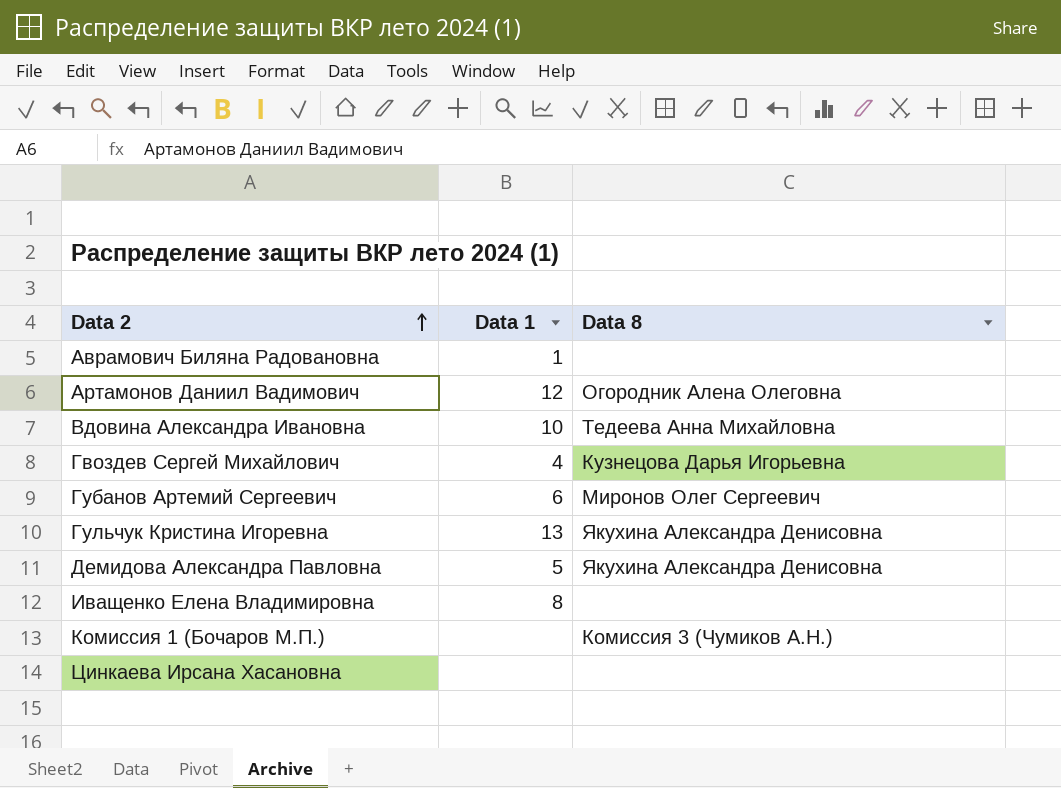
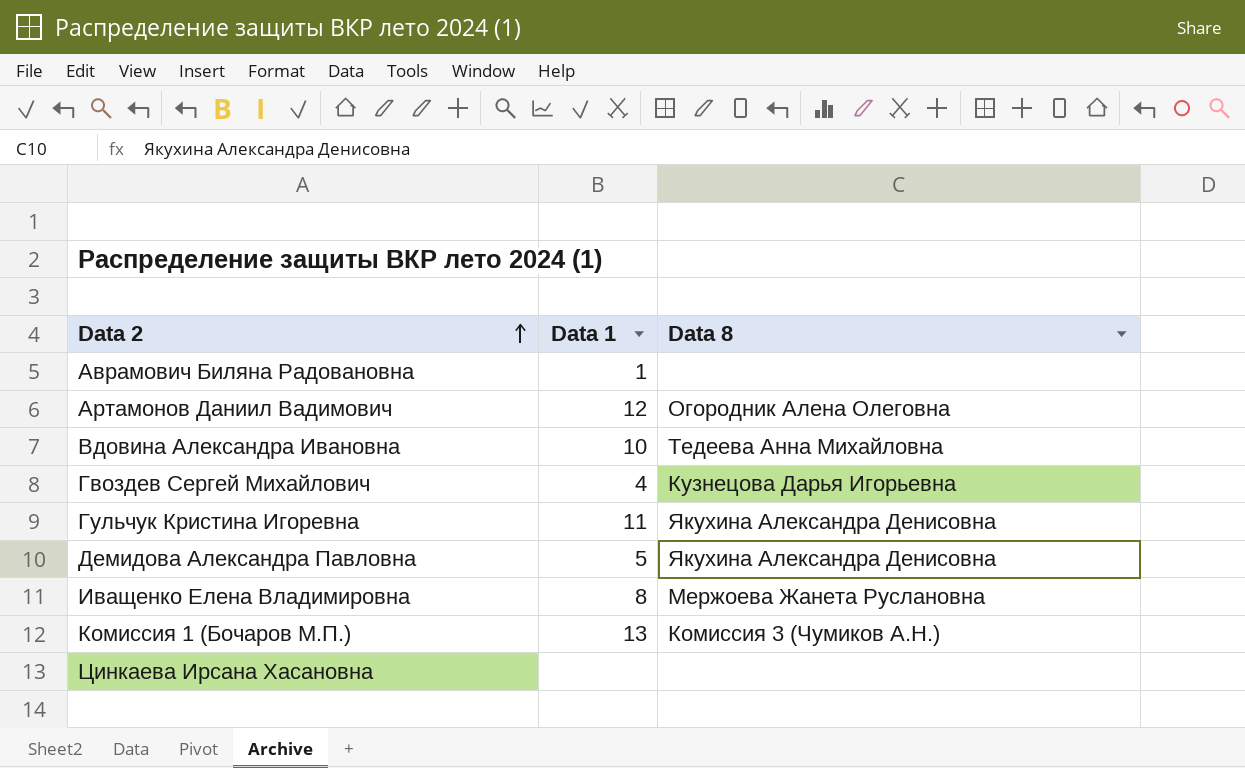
row Губанов Артемий Сергеевич: 6 | Миронов Олег Сергеевич -> none
Гульчук Кристина Игоревна | Data 1: 13 -> 11
Иващенко Елена Владимировна | Data 8: none -> Мержоева Жанета Руслановна
Комиссия 1 (Бочаров М.П.) | Data 1: none -> 13

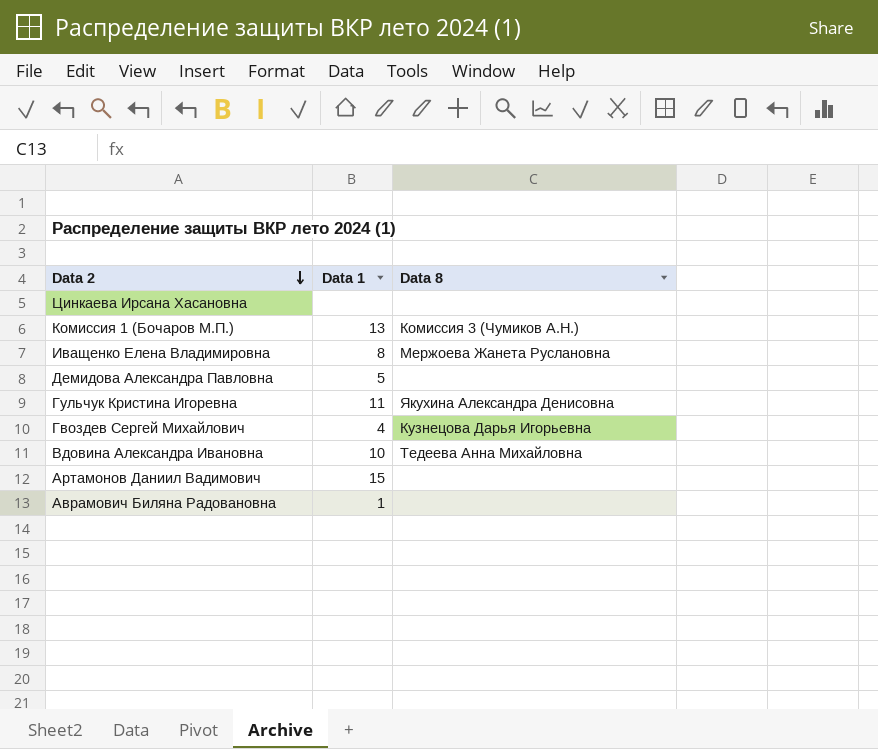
row order: Data 2 ascending -> Data 2 descending
Демидова Александра Павловна | Data 8: Якухина Александра Денисовна -> none
Артамонов Даниил Вадимович | Data 1: 12 -> 15
Артамонов Даниил Вадимович | Data 8: Огородник Алена Олеговна -> none

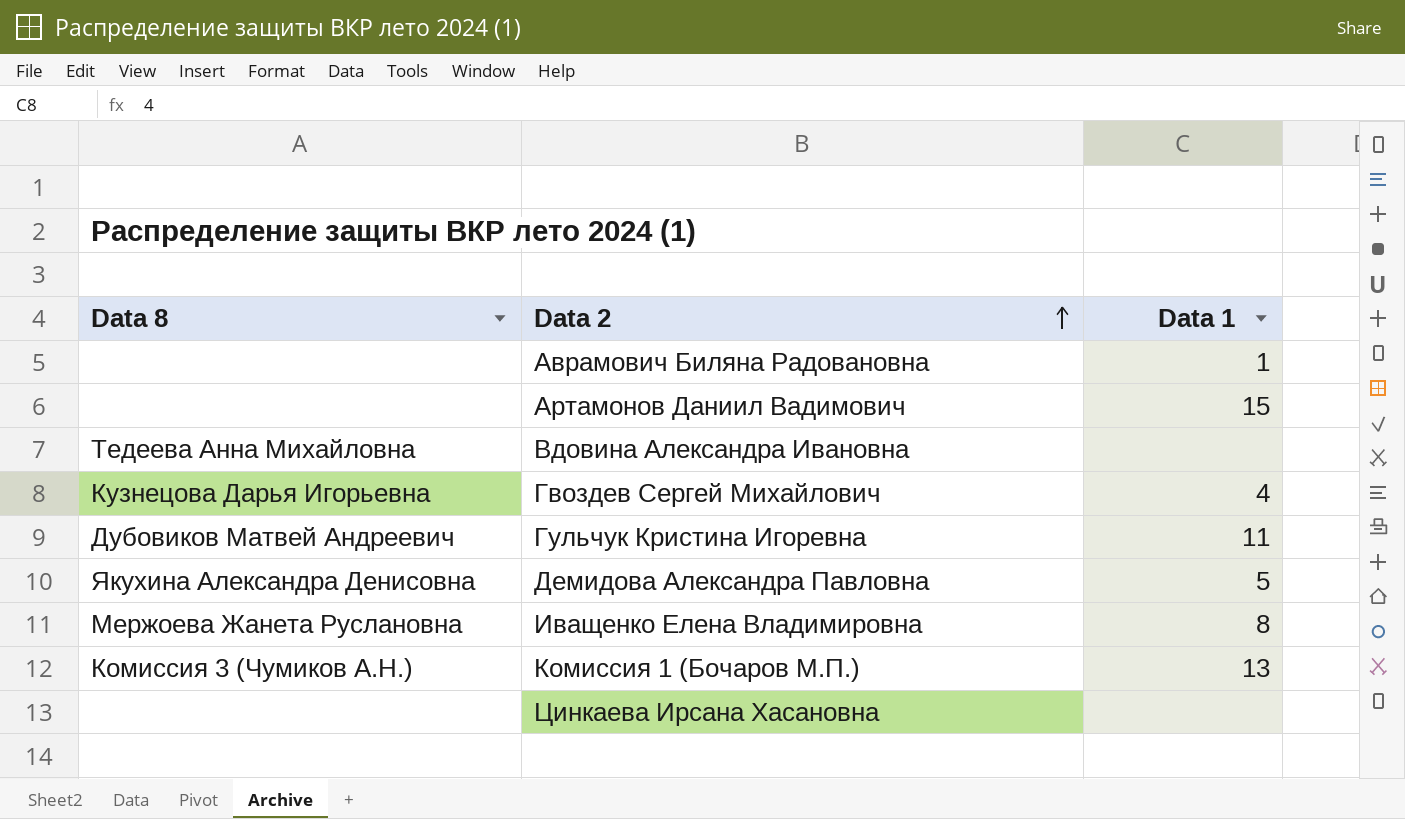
row order: Data 2 descending -> Data 2 ascending
column Data 8 | position: 3 -> 1
Вдовина Александра Ивановна | Data 1: 10 -> none
Гульчук Кристина Игоревна | Data 8: Якухина Александра Денисовна -> Дубовиков Матвей Андреевич
Демидова Александра Павловна | Data 8: none -> Якухина Александра Денисовна

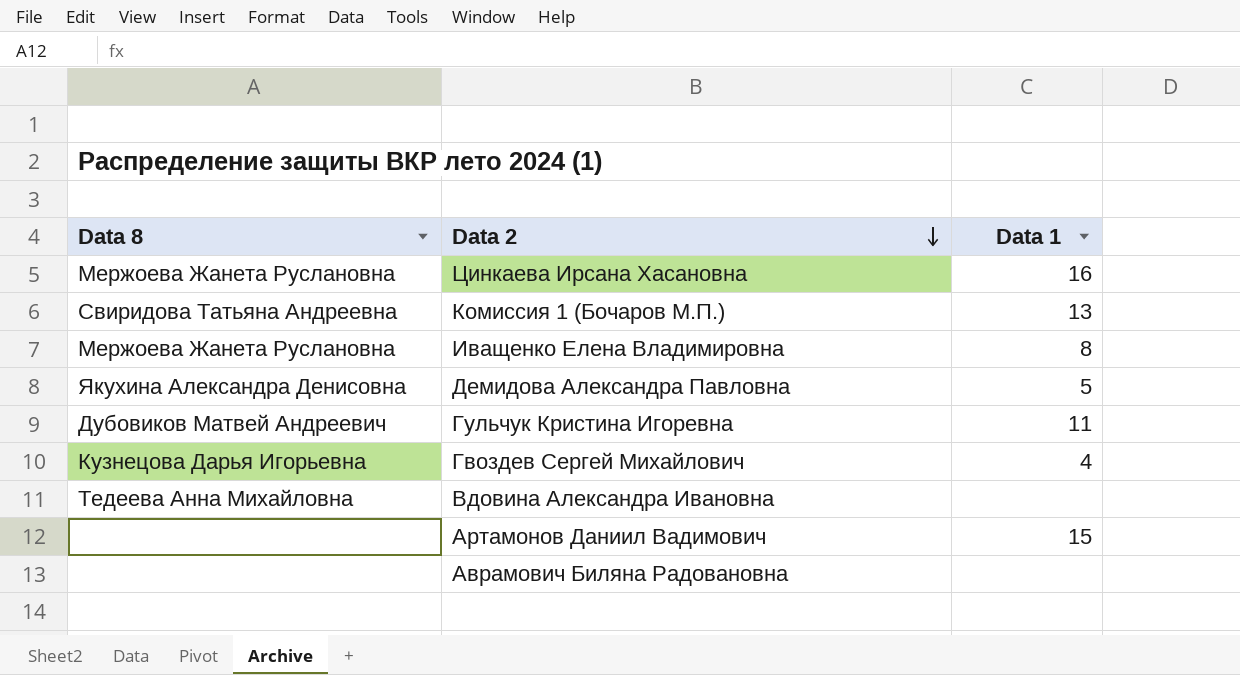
row order: Data 2 ascending -> Data 2 descending
Цинкаева Ирсана Хасановна | Data 8: none -> Мержоева Жанета Руслановна
Цинкаева Ирсана Хасановна | Data 1: none -> 16
Комиссия 1 (Бочаров М.П.) | Data 8: Комиссия 3 (Чумиков А.Н.) -> Свиридова Татьяна Андреевна
Аврамович Биляна Радовановна | Data 1: 1 -> none

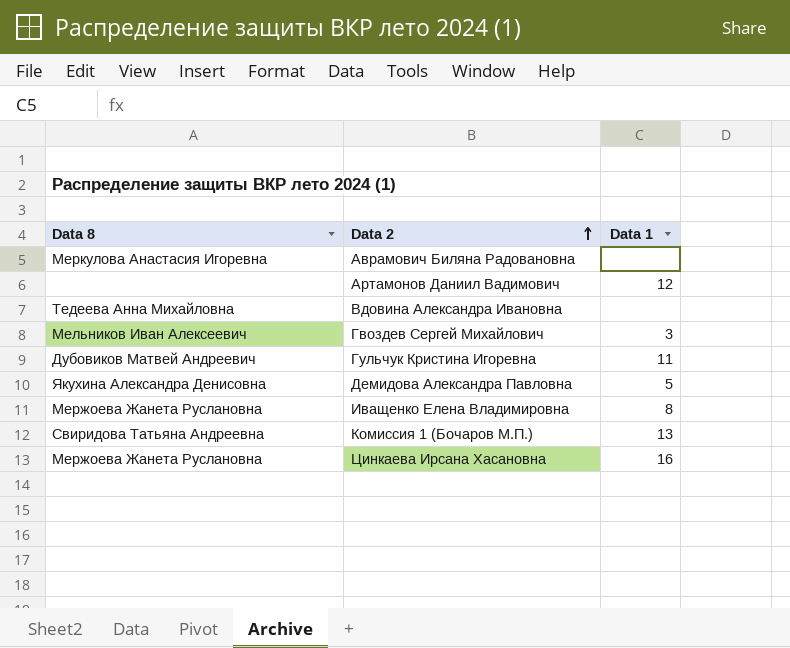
row order: Data 2 descending -> Data 2 ascending
Аврамович Биляна Радовановна | Data 8: none -> Меркулова Анастасия Игоревна
Артамонов Даниил Вадимович | Data 1: 15 -> 12
Гвоздев Сергей Михайлович | Data 8: Кузнецова Дарья Игорьевна -> Мельников Иван Алексеевич
Гвоздев Сергей Михайлович | Data 1: 4 -> 3

